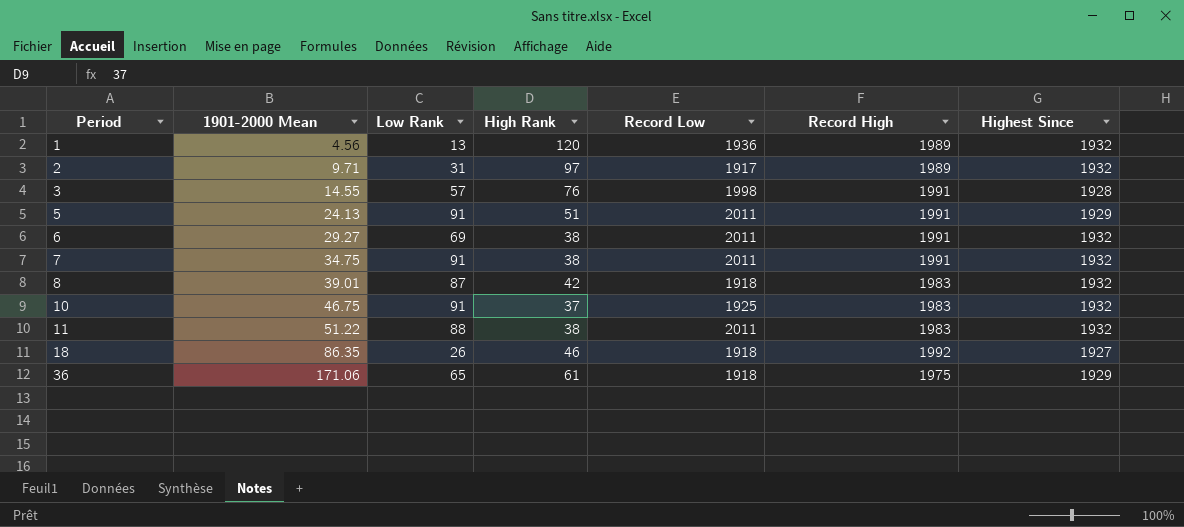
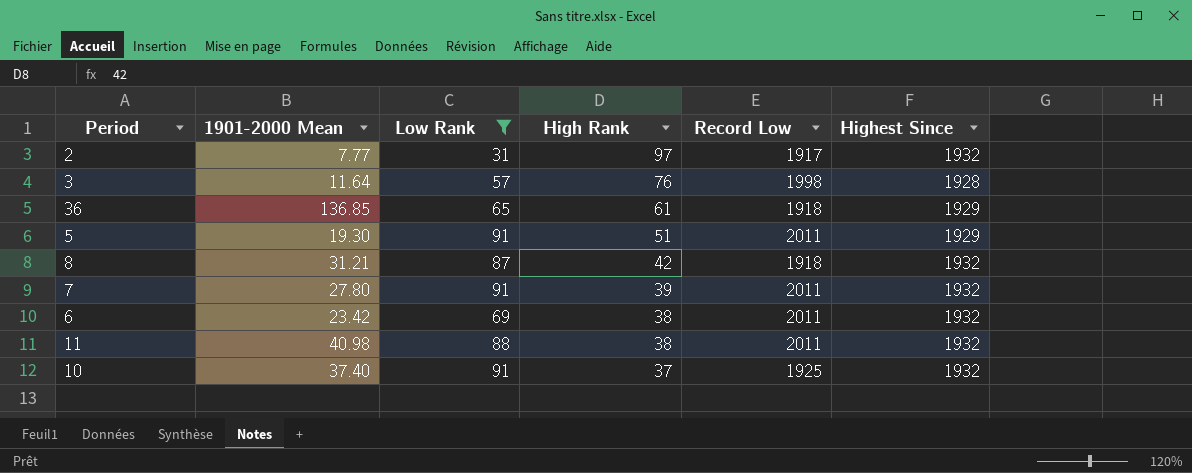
filter: none -> Low Rank >= 31
row order: Period ascending -> High Rank descending
column Record High | position: 6 -> none
2 | 1901-2000 Mean: 9.71 -> 7.77
3 | 1901-2000 Mean: 14.55 -> 11.64
36 | 1901-2000 Mean: 171.06 -> 136.85
5 | 1901-2000 Mean: 24.13 -> 19.30
8 | 1901-2000 Mean: 39.01 -> 31.21
7 | 1901-2000 Mean: 34.75 -> 27.80
7 | High Rank: 38 -> 39
6 | 1901-2000 Mean: 29.27 -> 23.42
11 | 1901-2000 Mean: 51.22 -> 40.98
10 | 1901-2000 Mean: 46.75 -> 37.40

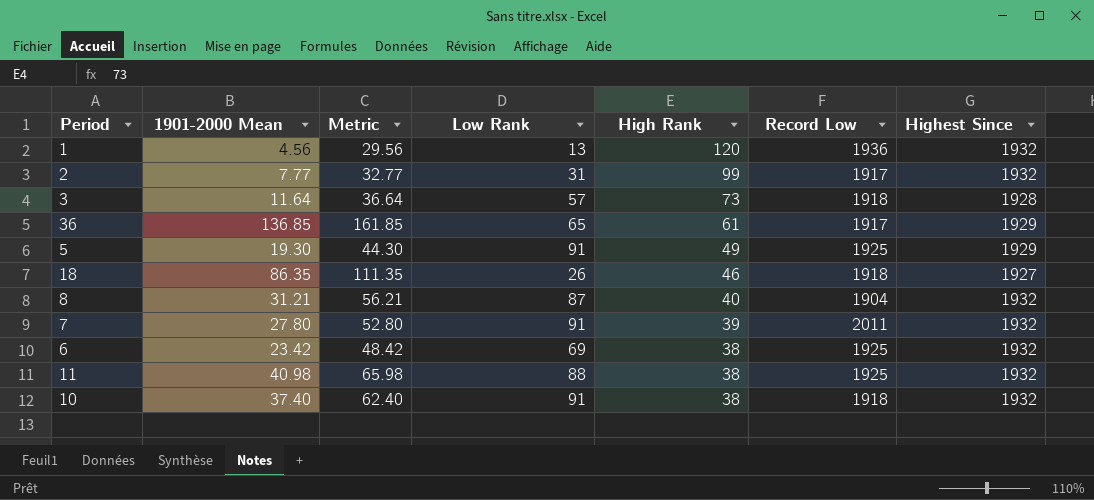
filter: Low Rank >= 31 -> none
column Metric | formula: none -> [1901-2000 Mean] + 25
2 | High Rank: 97 -> 99
3 | High Rank: 76 -> 73
3 | Record Low: 1998 -> 1918
36 | Record Low: 1918 -> 1917
5 | High Rank: 51 -> 49
5 | Record Low: 2011 -> 1925
8 | High Rank: 42 -> 40
8 | Record Low: 1918 -> 1904
6 | Record Low: 2011 -> 1925
11 | Record Low: 2011 -> 1925
10 | High Rank: 37 -> 38
10 | Record Low: 1925 -> 1918

